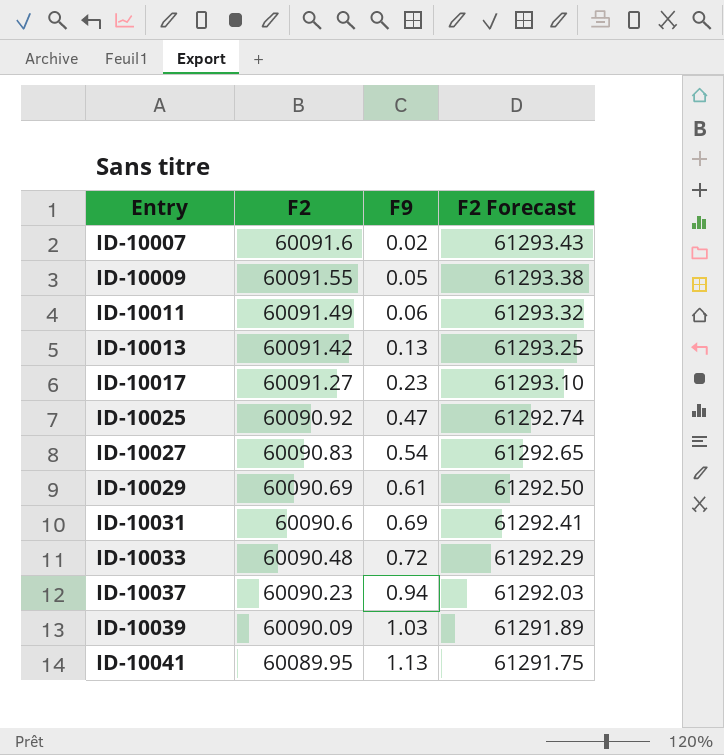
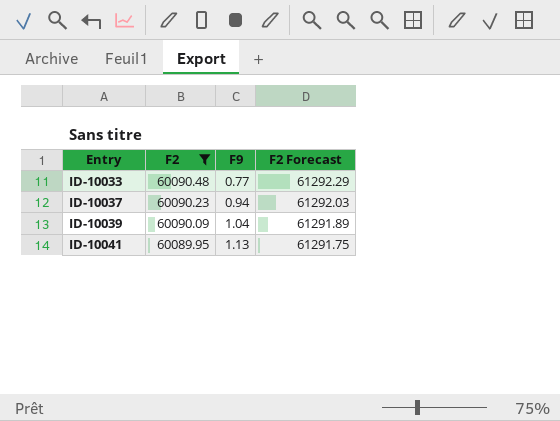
filter: none -> F2 <= 60090.48
ID-10033 | F9: 0.72 -> 0.77
ID-10039 | F9: 1.03 -> 1.04

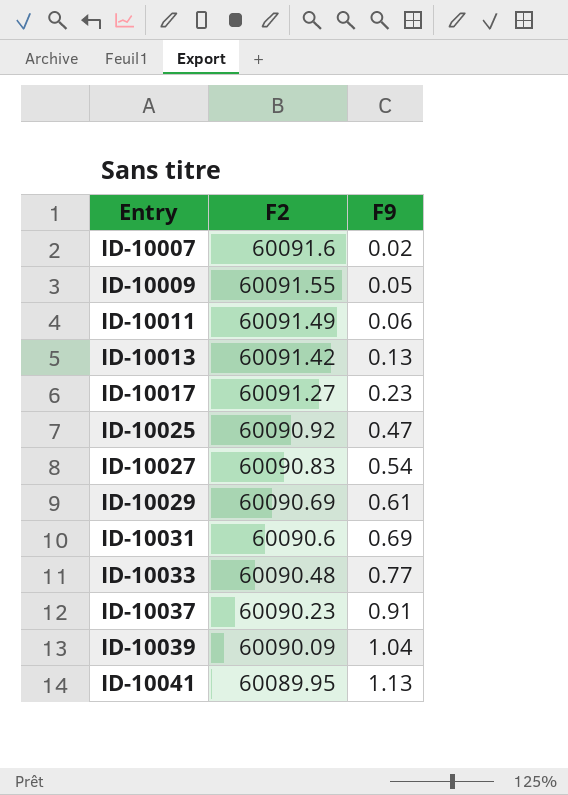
filter: F2 <= 60090.48 -> none
column F2 Forecast | formula: [F2] * 1.02 -> none
ID-10037 | F9: 0.94 -> 0.91

